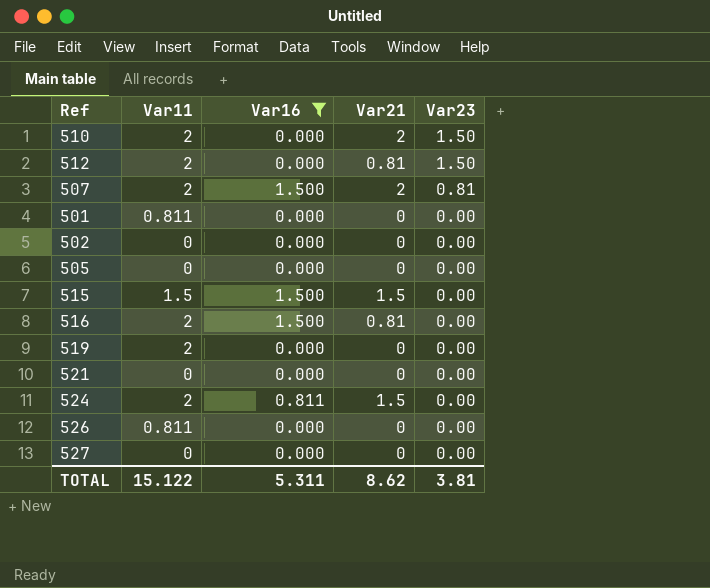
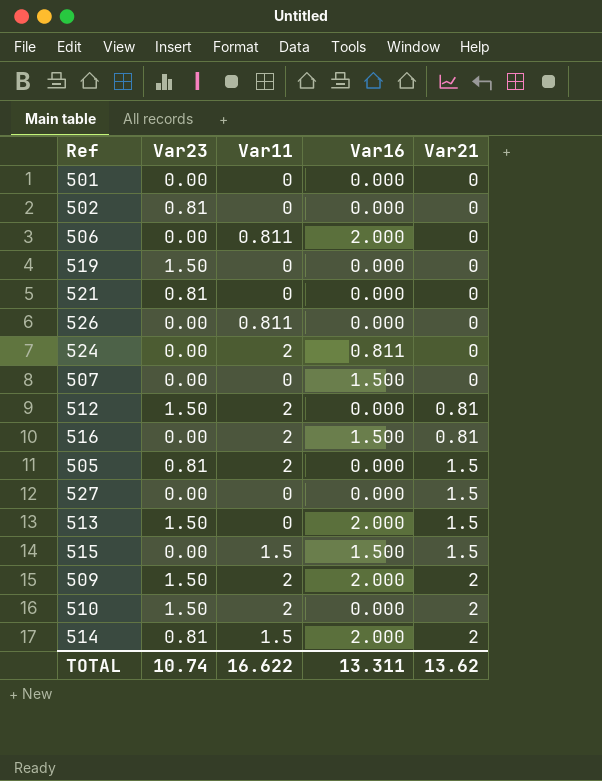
filter: Var16 != 2.000 -> none
row order: Var23 descending -> Var21 ascending
column Var23 | position: 5 -> 2
501 | Var11: 0.811 -> 0
502 | Var23: 0.00 -> 0.81
519 | Var23: 0.00 -> 1.50
519 | Var11: 2 -> 0
521 | Var23: 0.00 -> 0.81
524 | Var21: 1.5 -> 0
507 | Var23: 0.81 -> 0.00
507 | Var11: 2 -> 0
507 | Var21: 2 -> 0
505 | Var23: 0.00 -> 0.81
505 | Var11: 0 -> 2
505 | Var21: 0 -> 1.5
527 | Var21: 0 -> 1.5
TOTAL | Var23: 3.81 -> 10.74
TOTAL | Var11: 15.122 -> 16.622
TOTAL | Var16: 5.311 -> 13.311
TOTAL | Var21: 8.62 -> 13.62

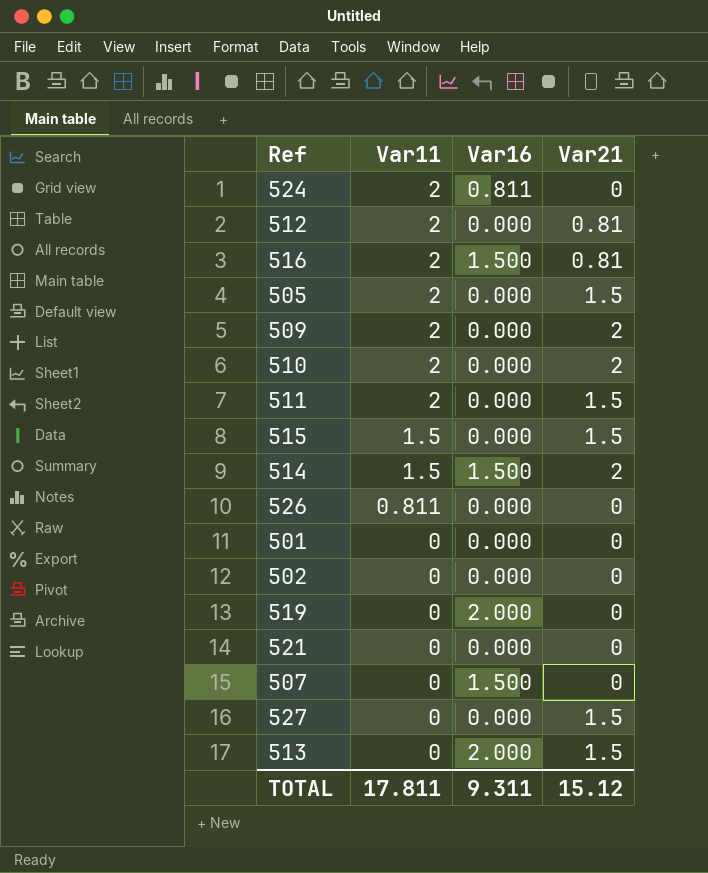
row order: Var21 ascending -> Var11 descending
column Var23 | position: 2 -> none
row 506: 0.00 | 0.811 | 2.000 | 0 -> none
509 | Var16: 2.000 -> 0.000
row 511: none -> 2 | 0.000 | 1.5
515 | Var16: 1.500 -> 0.000
514 | Var16: 2.000 -> 1.500
519 | Var16: 0.000 -> 2.000
TOTAL | Var11: 16.622 -> 17.811
TOTAL | Var16: 13.311 -> 9.311
TOTAL | Var21: 13.62 -> 15.12

